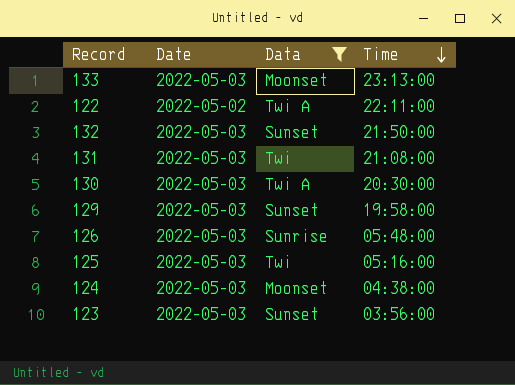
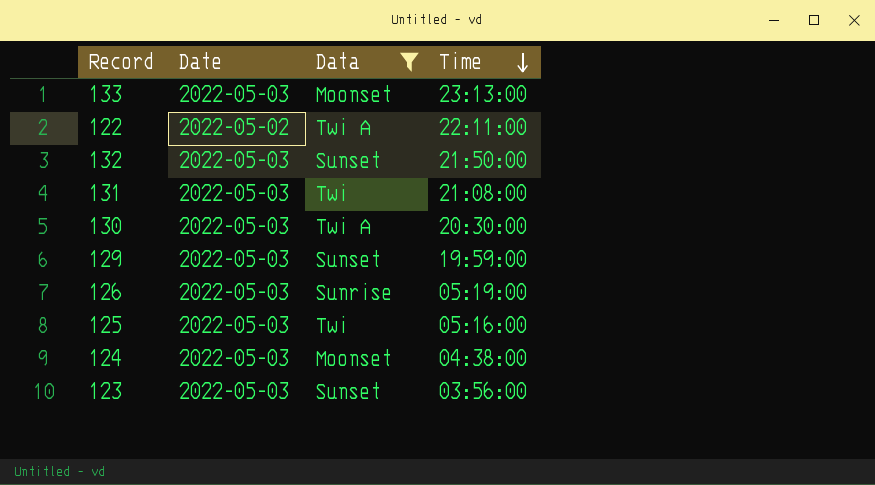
129 | Time: 19:58:00 -> 19:59:00
126 | Time: 05:48:00 -> 05:19:00

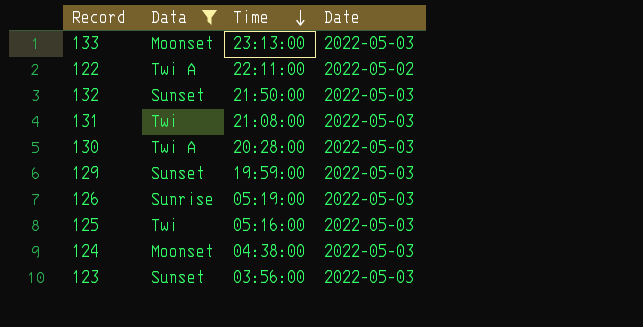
column Date | position: 2 -> 4
130 | Time: 20:30:00 -> 20:28:00

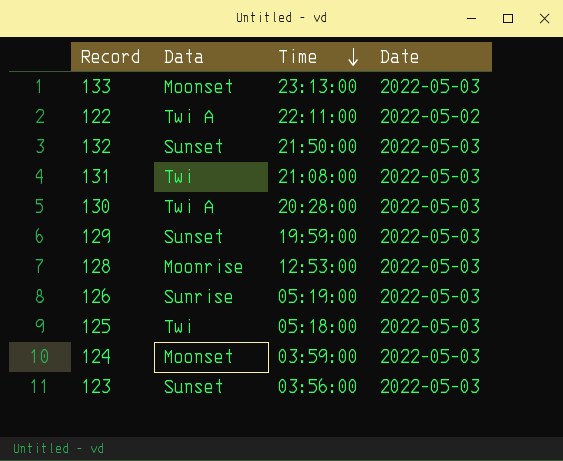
filter: Data != Moonrise -> none
125 | Time: 05:16:00 -> 05:18:00
124 | Time: 04:38:00 -> 03:59:00

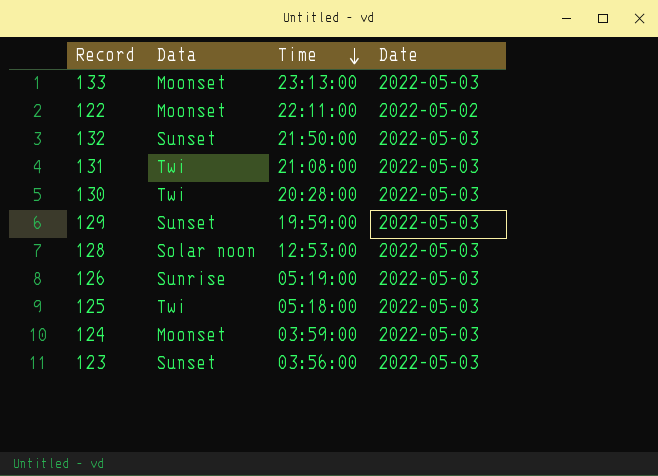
122 | Data: Twi A -> Moonset
130 | Data: Twi A -> Twi
128 | Data: Moonrise -> Solar noon

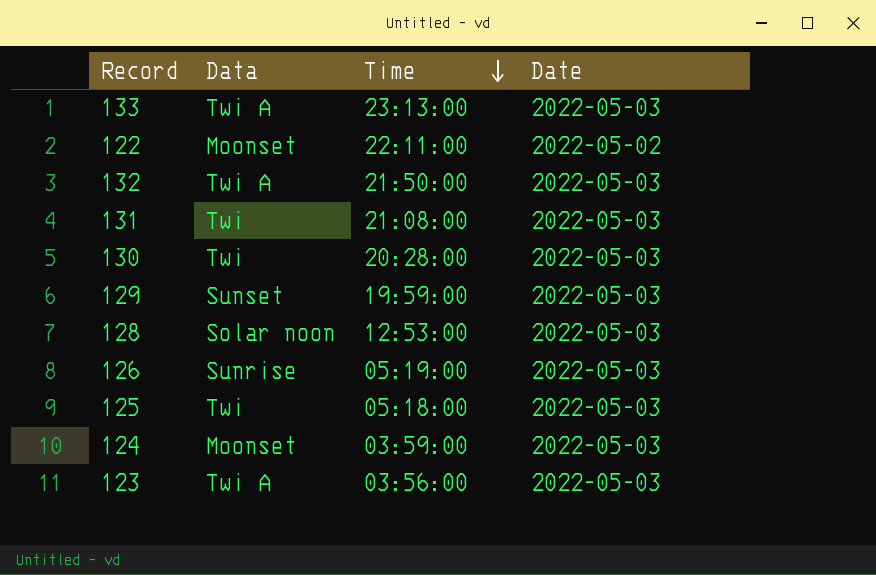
133 | Data: Moonset -> Twi A
132 | Data: Sunset -> Twi A
123 | Data: Sunset -> Twi A

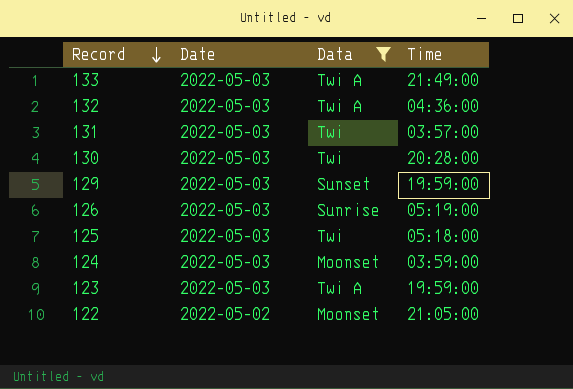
filter: none -> Data != Solar noon
row order: Time descending -> Record descending
column Date | position: 4 -> 2
133 | Time: 23:13:00 -> 21:49:00
132 | Time: 21:50:00 -> 04:36:00
131 | Time: 21:08:00 -> 03:57:00
123 | Time: 03:56:00 -> 19:59:00
122 | Time: 22:11:00 -> 21:05:00

